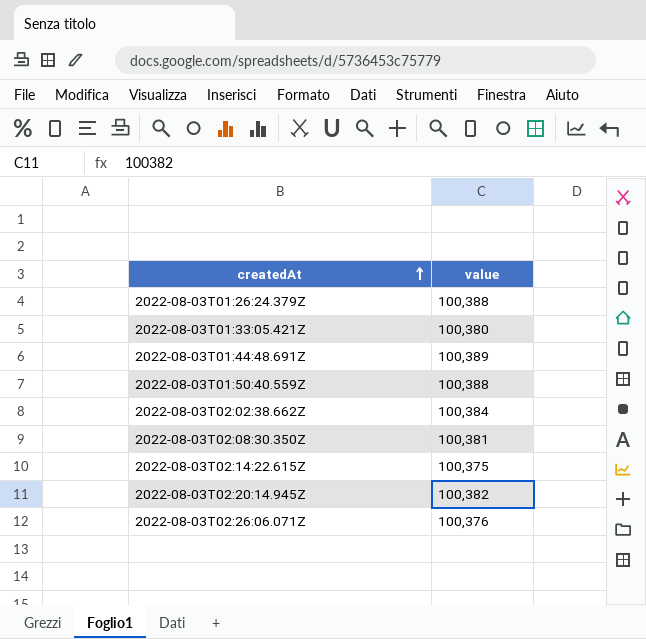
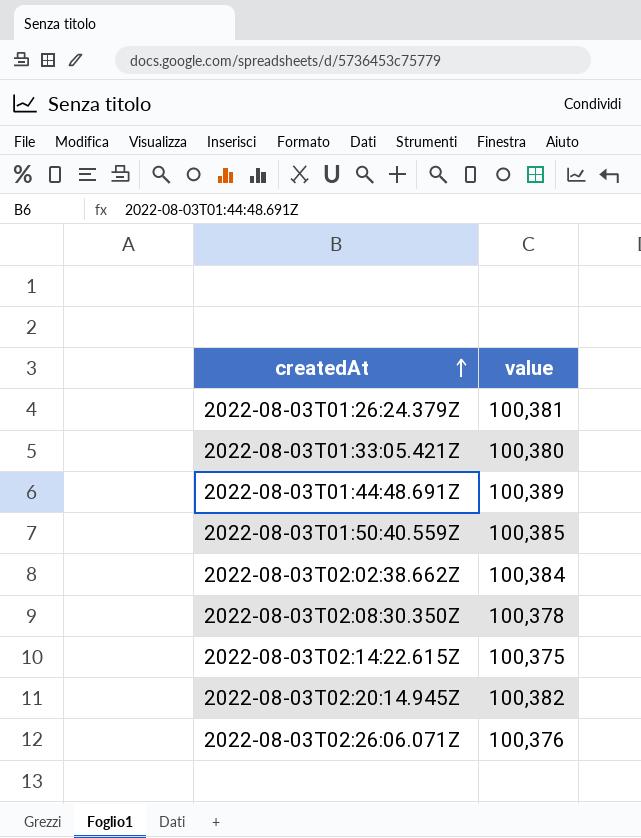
2022-08-03T01:26:24.379Z | value: 100,388 -> 100,381
2022-08-03T01:50:40.559Z | value: 100,388 -> 100,385
2022-08-03T02:08:30.350Z | value: 100,381 -> 100,378

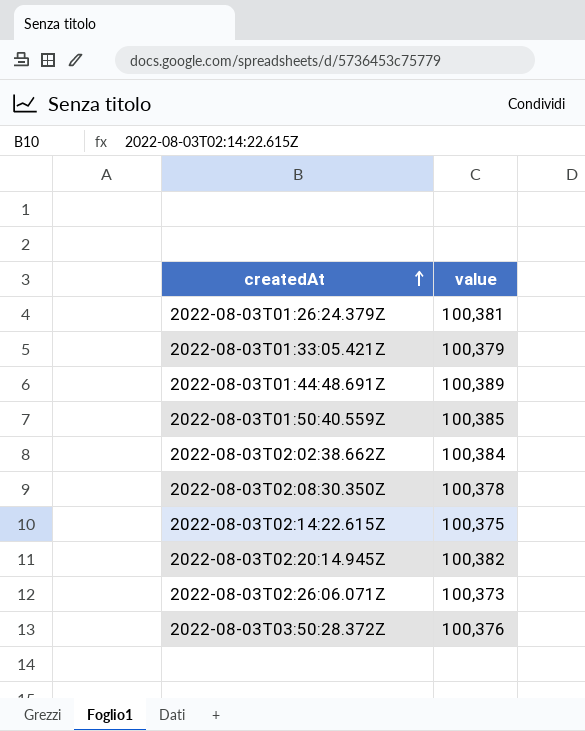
2022-08-03T01:33:05.421Z | value: 100,380 -> 100,379
2022-08-03T02:26:06.071Z | value: 100,376 -> 100,373
row 2022-08-03T03:50:28.372Z: none -> 100,376

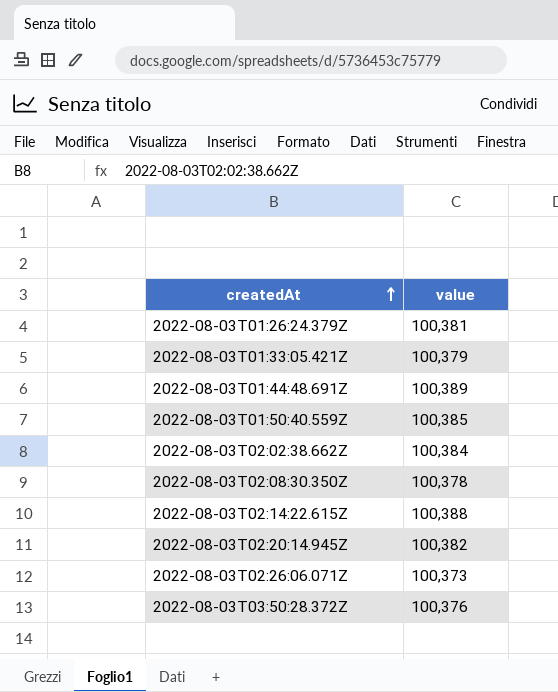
2022-08-03T02:14:22.615Z | value: 100,375 -> 100,388

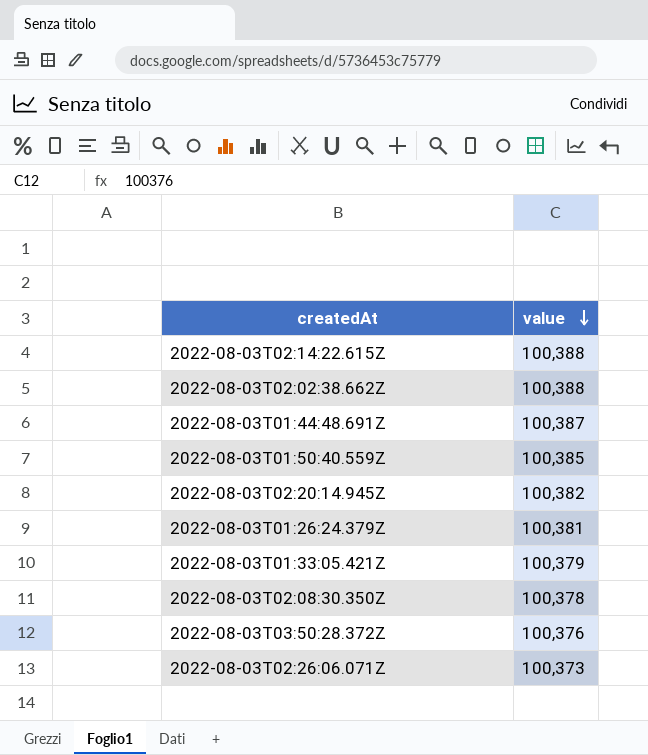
row order: createdAt ascending -> value descending
2022-08-03T02:02:38.662Z | value: 100,384 -> 100,388
2022-08-03T01:44:48.691Z | value: 100,389 -> 100,387

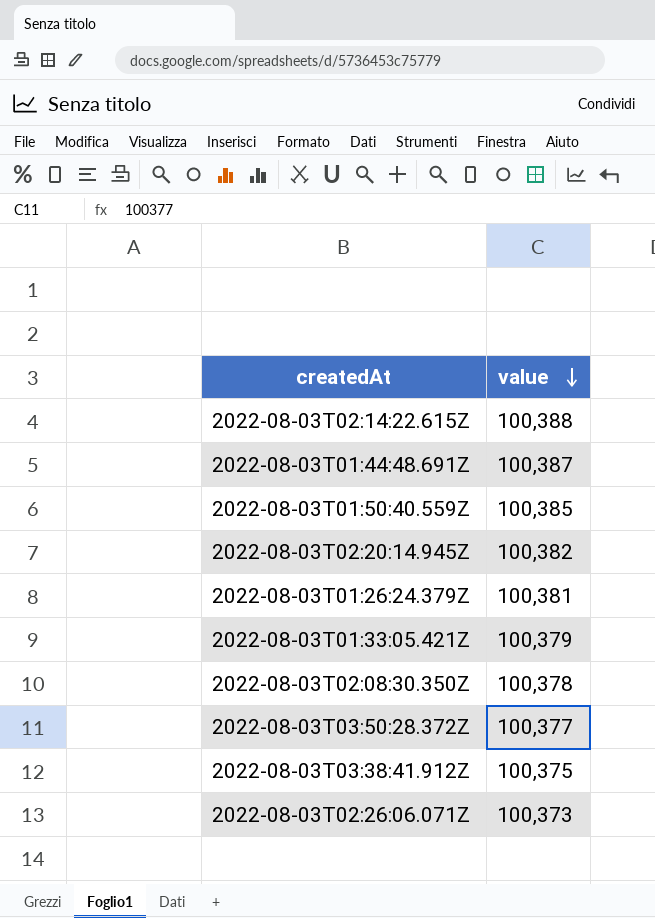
row 2022-08-03T02:02:38.662Z: 100,388 -> none
2022-08-03T03:50:28.372Z | value: 100,376 -> 100,377
row 2022-08-03T03:38:41.912Z: none -> 100,375

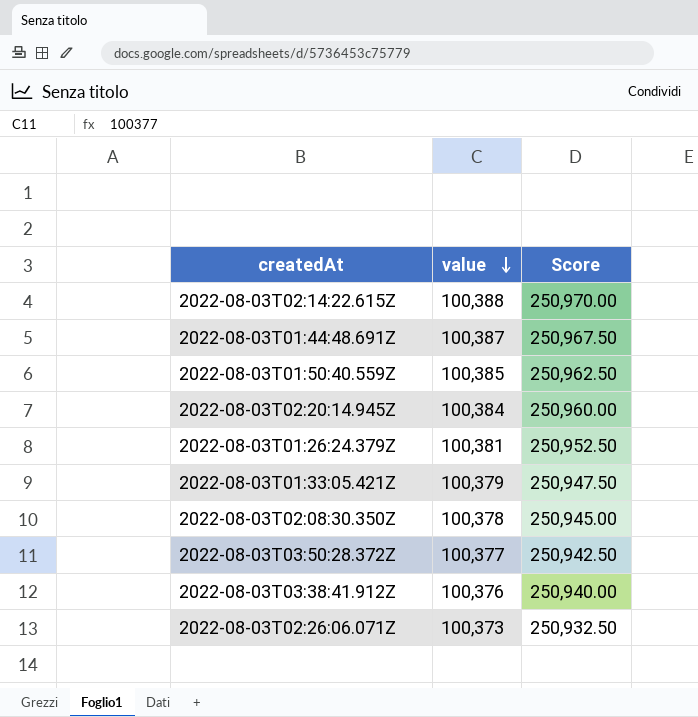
column Score | formula: none -> [value] * 2.5
2022-08-03T02:20:14.945Z | value: 100,382 -> 100,384
2022-08-03T03:38:41.912Z | value: 100,375 -> 100,376

